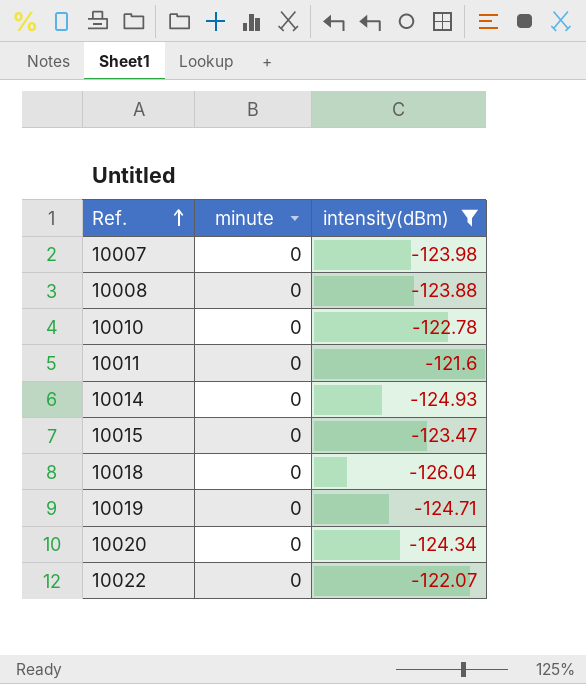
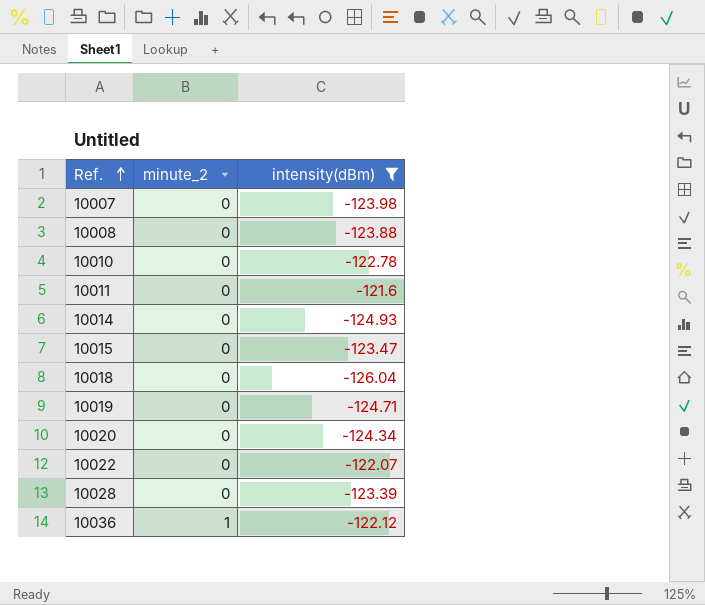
column name: minute -> minute_2
row 10028: none -> 0 | -123.39
row 10036: none -> 1 | -122.12

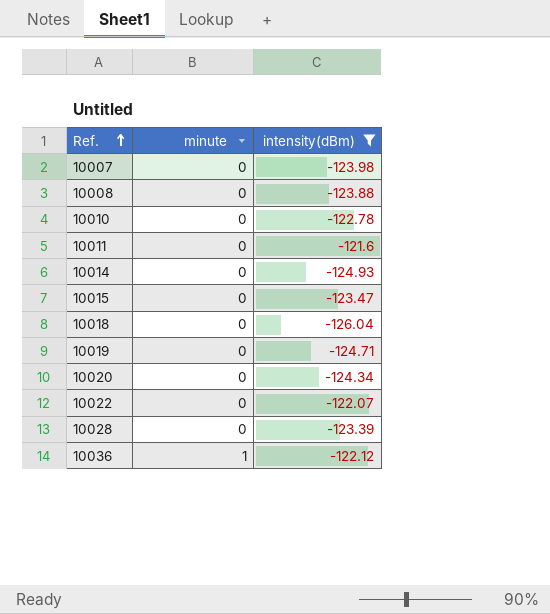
column name: minute_2 -> minute

